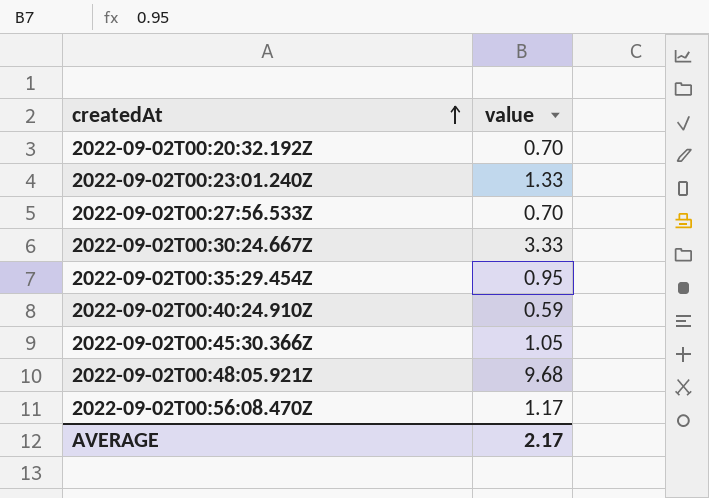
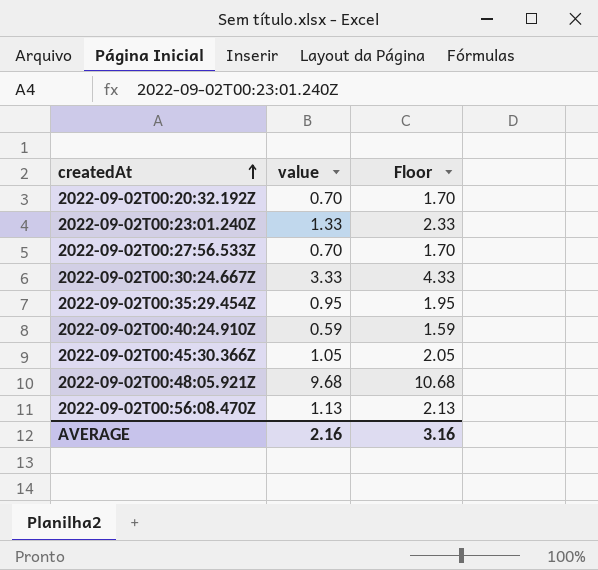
column Floor | formula: none -> [value] + 1
2022-09-02T00:56:08.470Z | value: 1.17 -> 1.13
AVERAGE | value: 2.17 -> 2.16

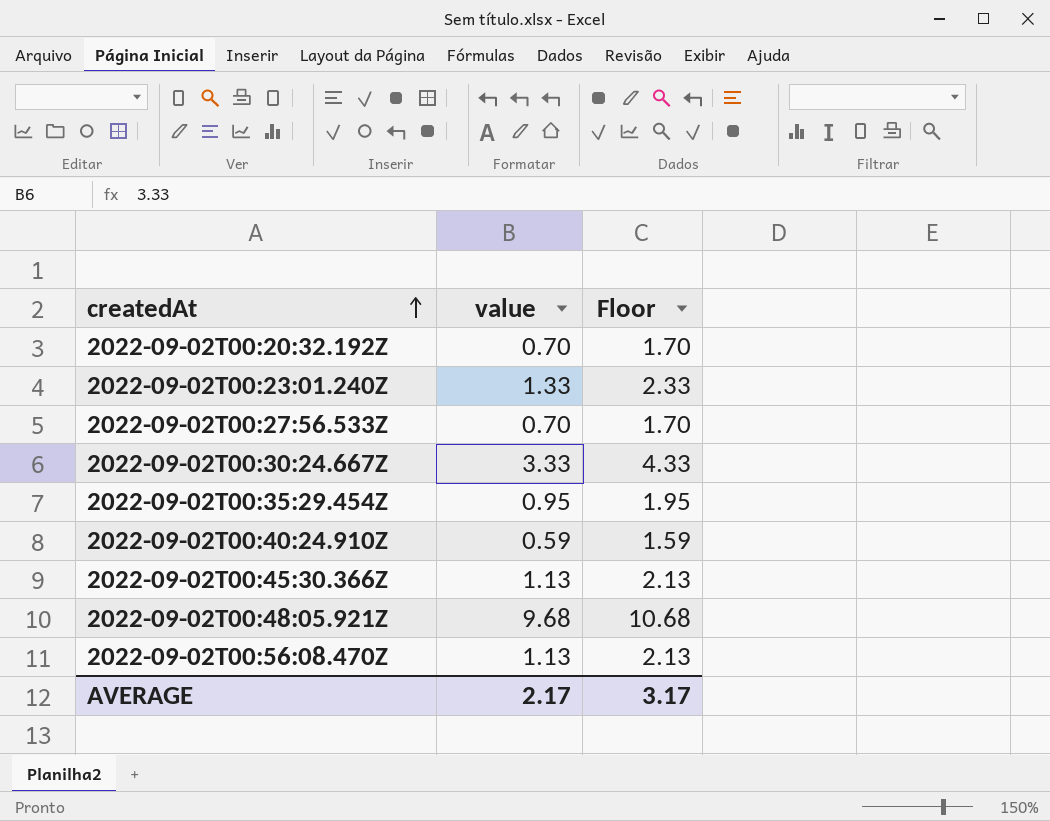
2022-09-02T00:45:30.366Z | value: 1.05 -> 1.13
2022-09-02T00:45:30.366Z | Floor: 2.05 -> 2.13
AVERAGE | value: 2.16 -> 2.17
AVERAGE | Floor: 3.16 -> 3.17

